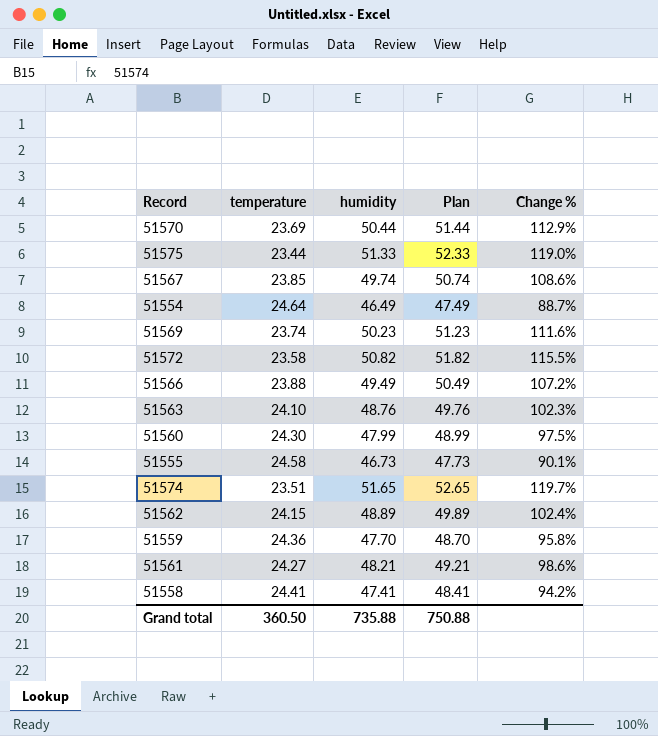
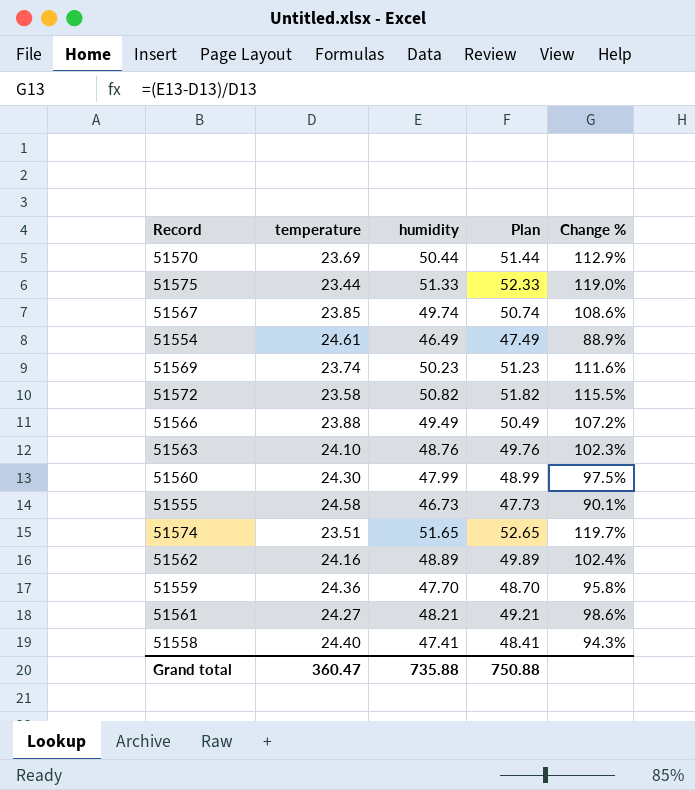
51554 | temperature: 24.64 -> 24.61
51554 | Change %: 88.7% -> 88.9%
51562 | temperature: 24.15 -> 24.16
51558 | temperature: 24.41 -> 24.40
51558 | Change %: 94.2% -> 94.3%
Grand total | temperature: 360.50 -> 360.47

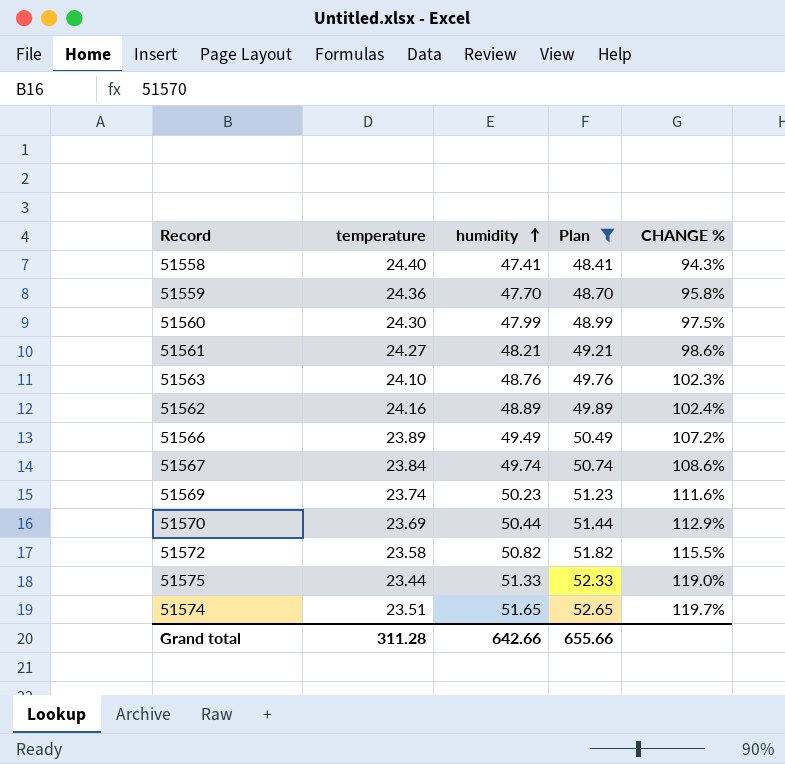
filter: none -> Plan >= 48.41
row order: none -> humidity ascending
column name: Change % -> CHANGE %
51566 | temperature: 23.88 -> 23.89
51567 | temperature: 23.85 -> 23.84
Grand total | temperature: 360.47 -> 311.28
Grand total | humidity: 735.88 -> 642.66
Grand total | Plan: 750.88 -> 655.66

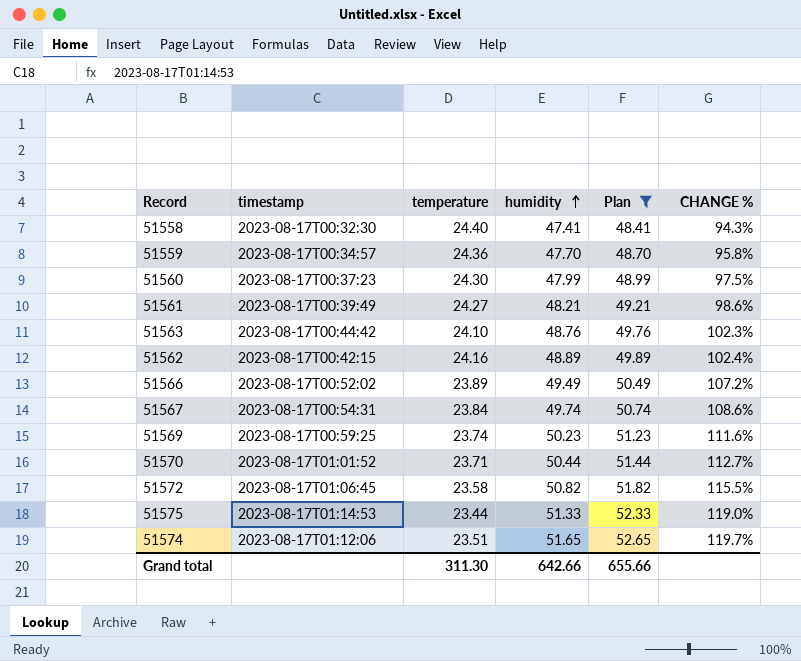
column timestamp | position: none -> 2
51570 | temperature: 23.69 -> 23.71
51570 | CHANGE %: 112.9% -> 112.7%
Grand total | temperature: 311.28 -> 311.30

